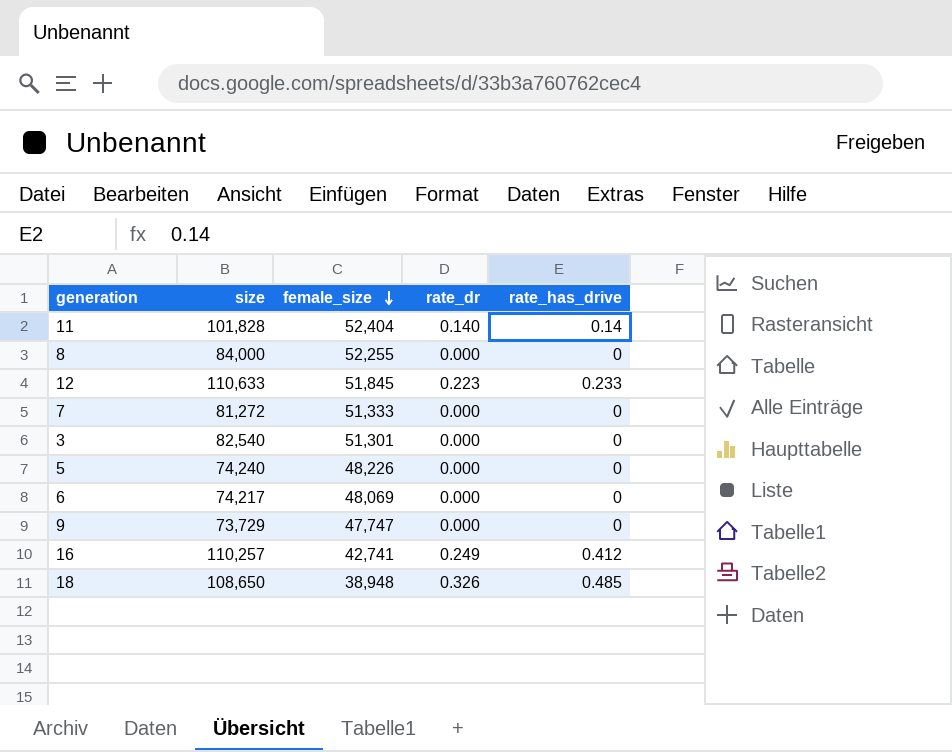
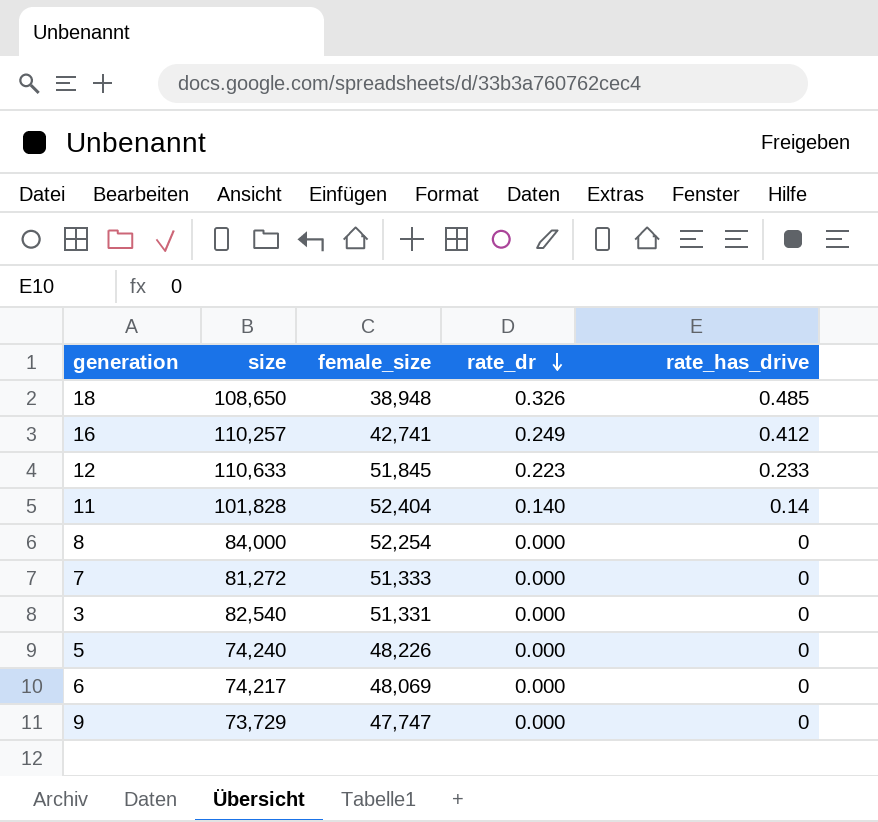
row order: female_size descending -> rate_dr descending
8 | female_size: 52,255 -> 52,254
3 | female_size: 51,301 -> 51,331

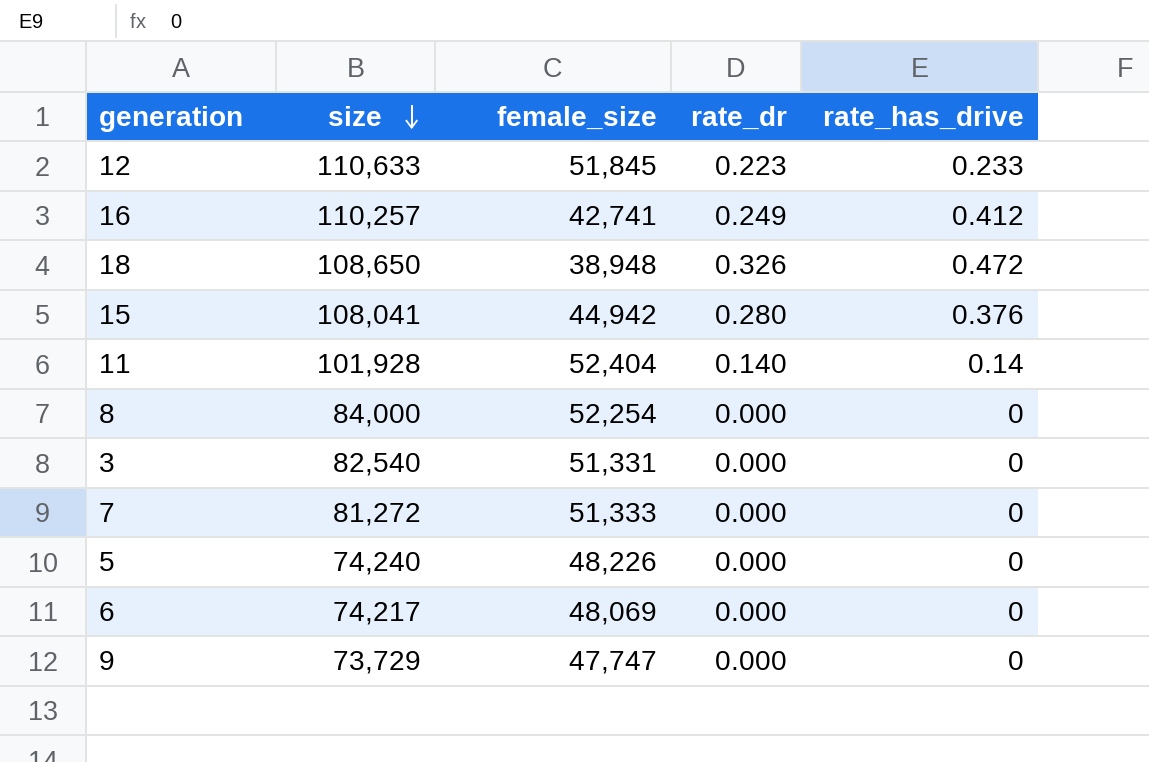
row order: rate_dr descending -> size descending
18 | rate_has_drive: 0.485 -> 0.472
row 15: none -> 108,041 | 44,942 | 0.280 | 0.376
11 | size: 101,828 -> 101,928

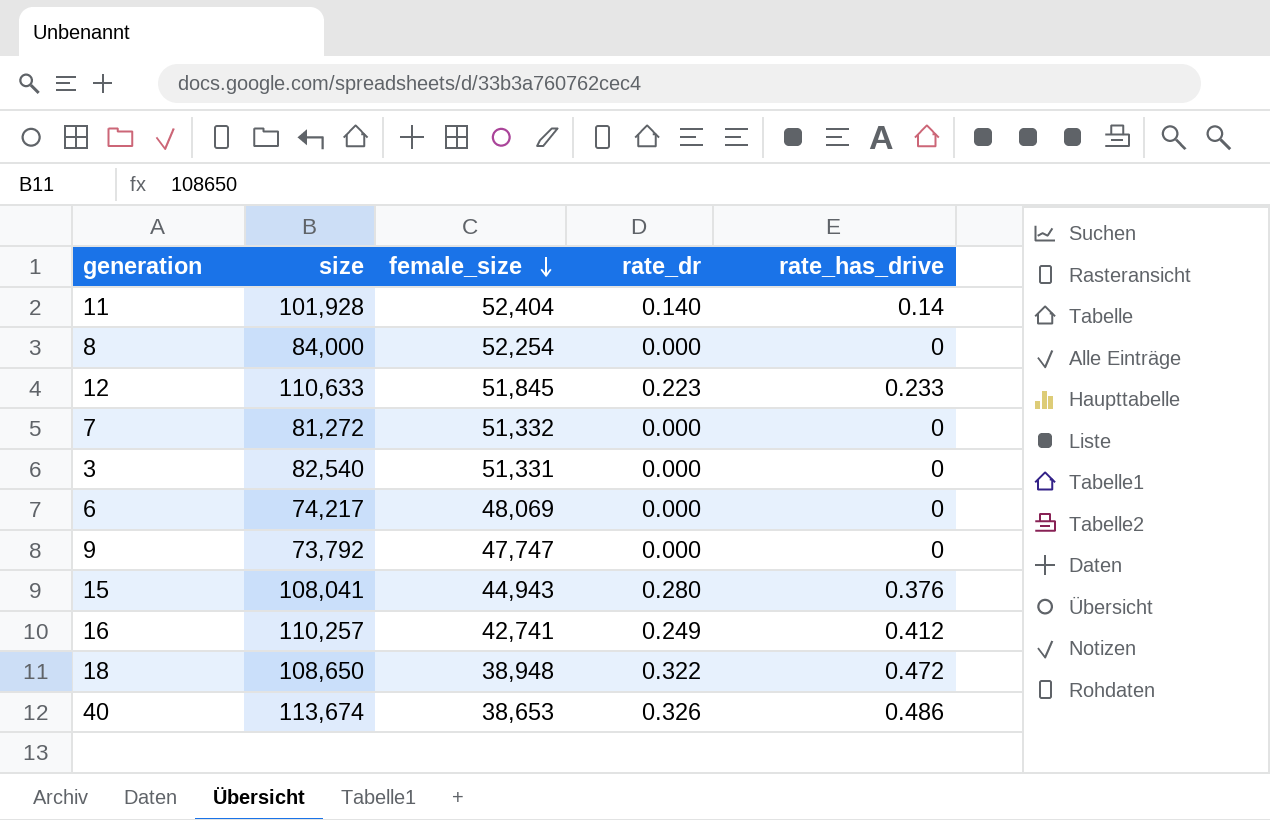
row order: size descending -> female_size descending
row 5: 74,240 | 48,226 | 0.000 | 0 -> none
7 | female_size: 51,333 -> 51,332
9 | size: 73,729 -> 73,792
15 | female_size: 44,942 -> 44,943
18 | rate_dr: 0.326 -> 0.322
row 40: none -> 113,674 | 38,653 | 0.326 | 0.486

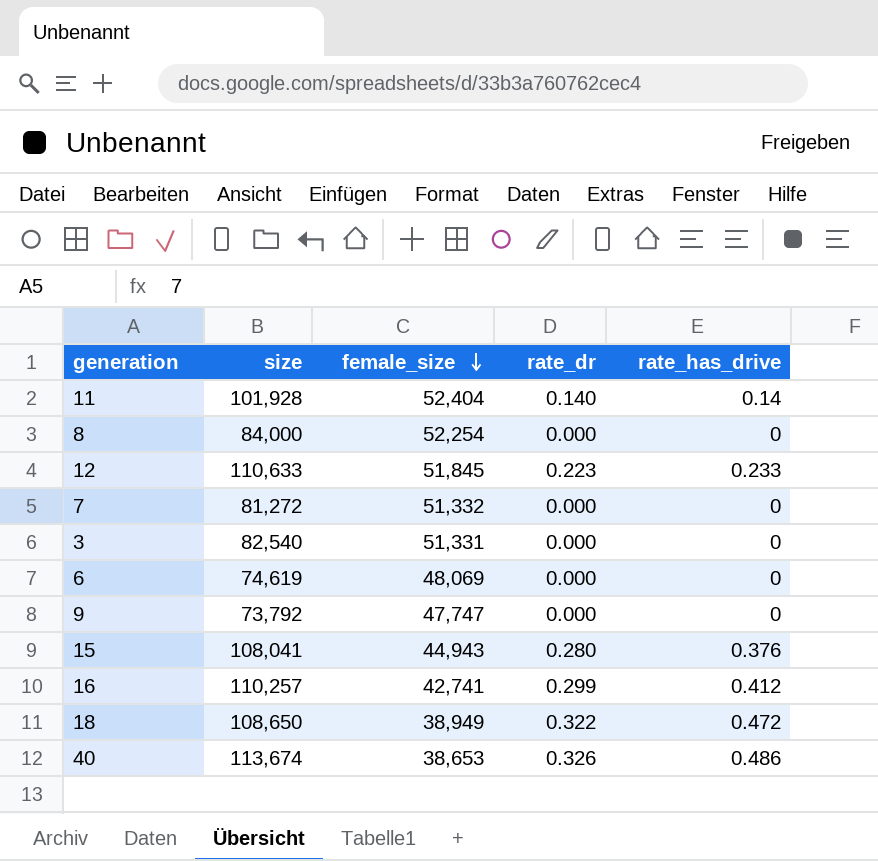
6 | size: 74,217 -> 74,619
16 | rate_dr: 0.249 -> 0.299
18 | female_size: 38,948 -> 38,949

